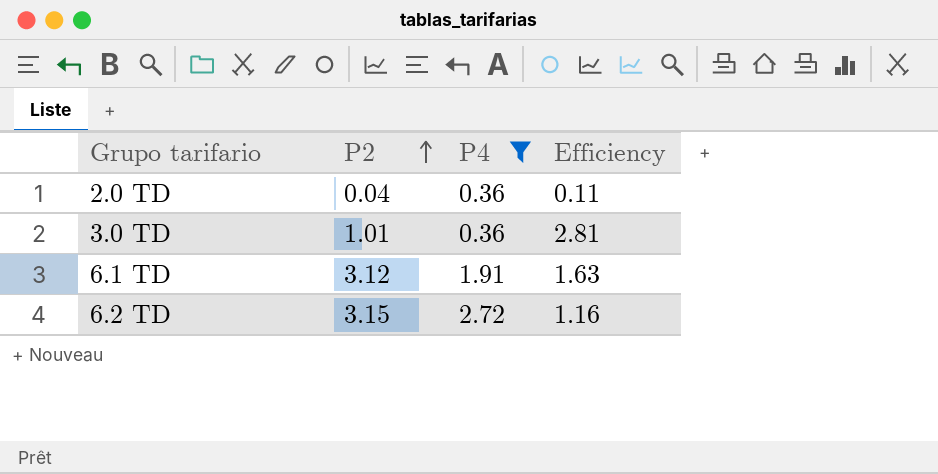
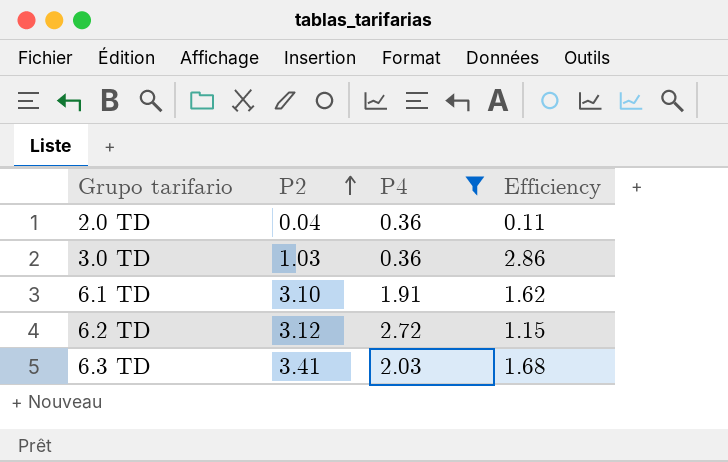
3.0 TD | P2: 1.01 -> 1.03
3.0 TD | Efficiency: 2.81 -> 2.86
6.1 TD | P2: 3.12 -> 3.10
6.1 TD | Efficiency: 1.63 -> 1.62
6.2 TD | P2: 3.15 -> 3.12
6.2 TD | Efficiency: 1.16 -> 1.15
row 6.3 TD: none -> 3.41 | 2.03 | 1.68

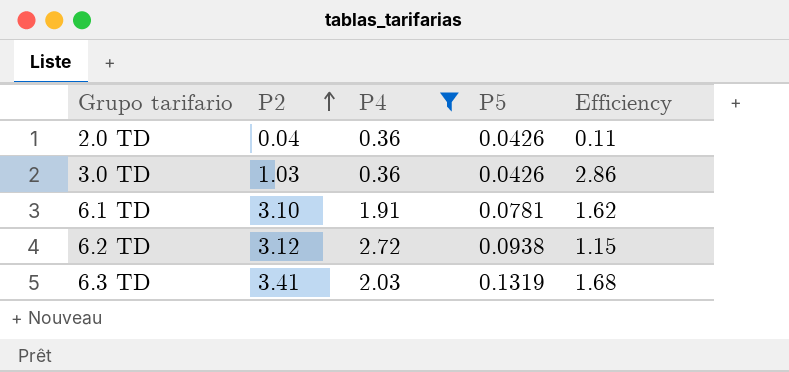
column P5 | position: none -> 4

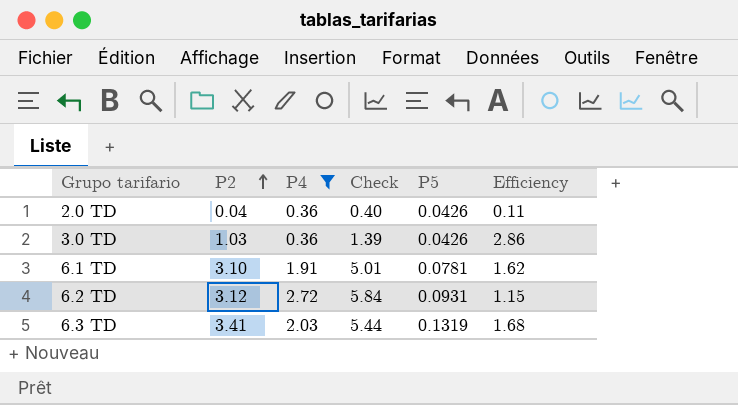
column Check | formula: none -> [P2] + [P4]
6.2 TD | P5: 0.0938 -> 0.0931

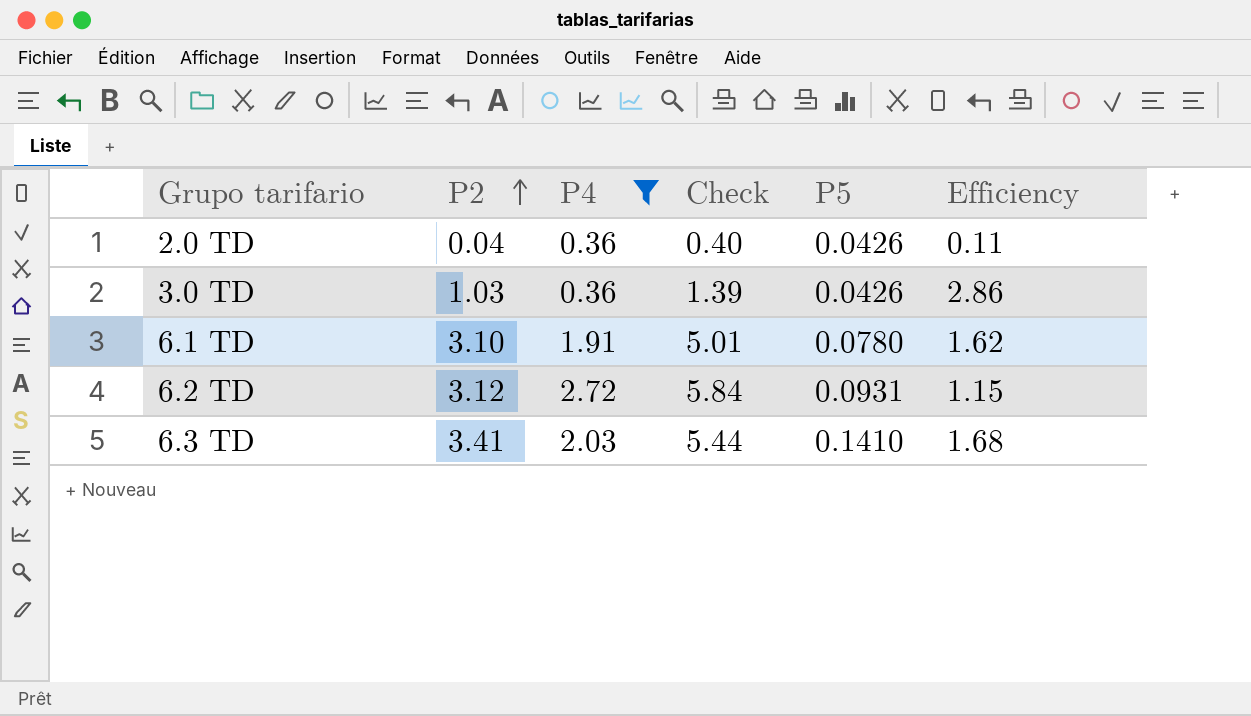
6.1 TD | P5: 0.0781 -> 0.0780
6.3 TD | P5: 0.1319 -> 0.1410

